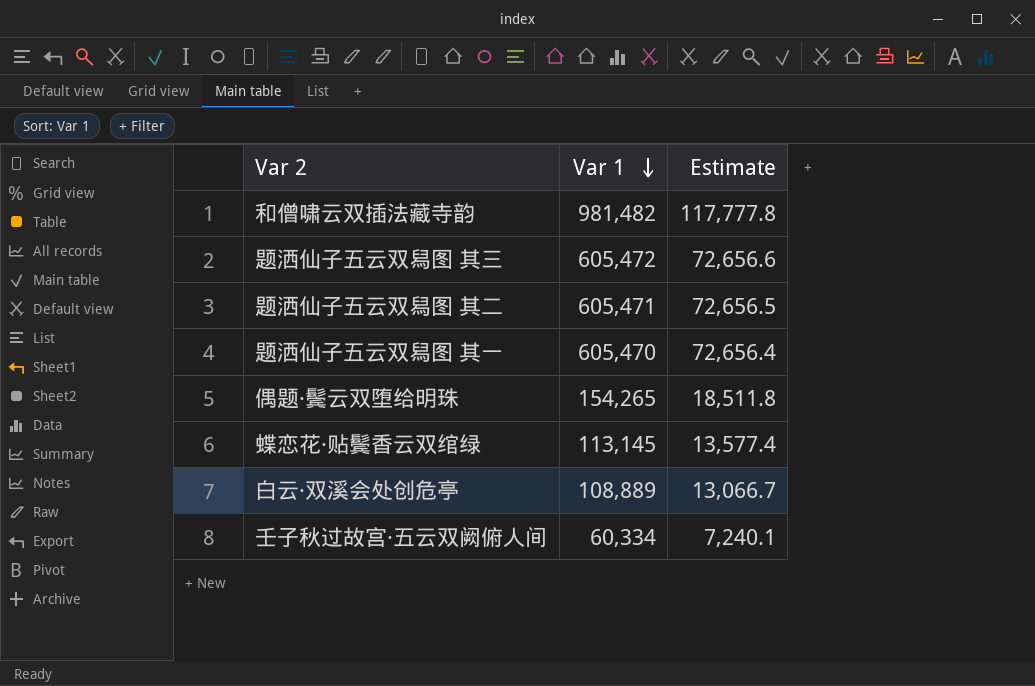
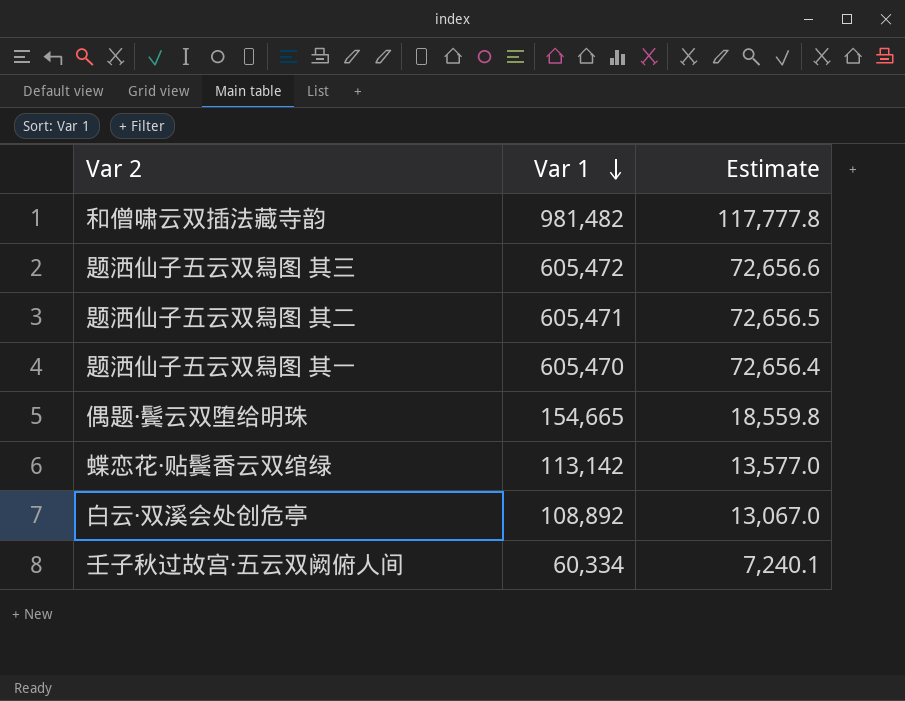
偶题·鬓云双堕给明珠 | Var 1: 154,265 -> 154,665
偶题·鬓云双堕给明珠 | Estimate: 18,511.8 -> 18,559.8
蝶恋花·贴鬓香云双绾绿 | Var 1: 113,145 -> 113,142
蝶恋花·贴鬓香云双绾绿 | Estimate: 13,577.4 -> 13,577.0
白云·双溪会处创危亭 | Var 1: 108,889 -> 108,892
白云·双溪会处创危亭 | Estimate: 13,066.7 -> 13,067.0

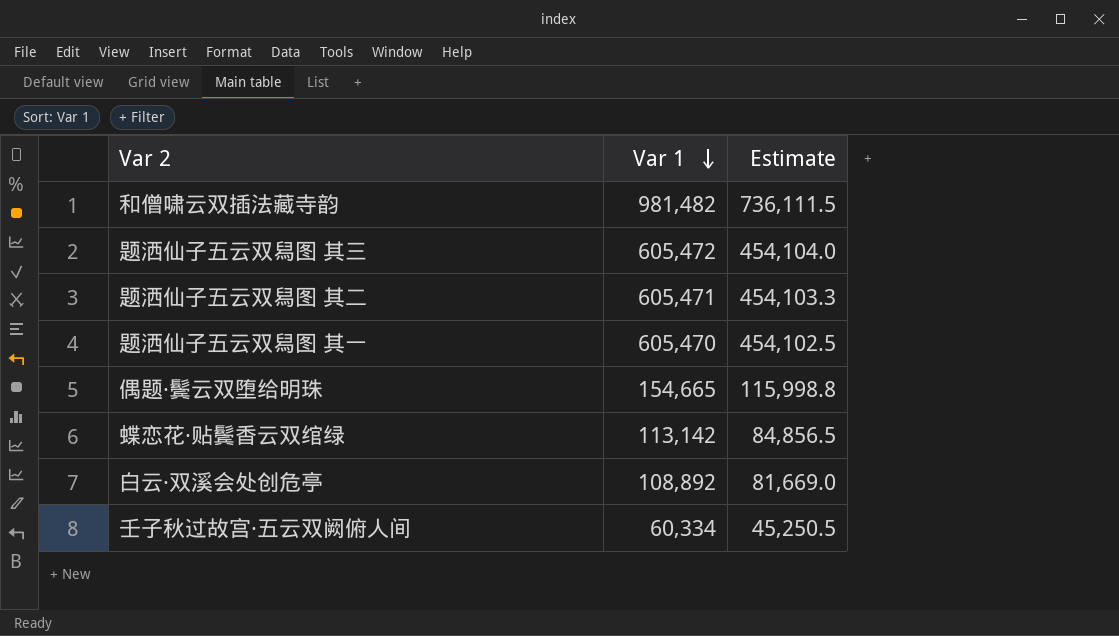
column Estimate | formula: [Var 1] * 0.12 -> [Var 1] * 0.75

